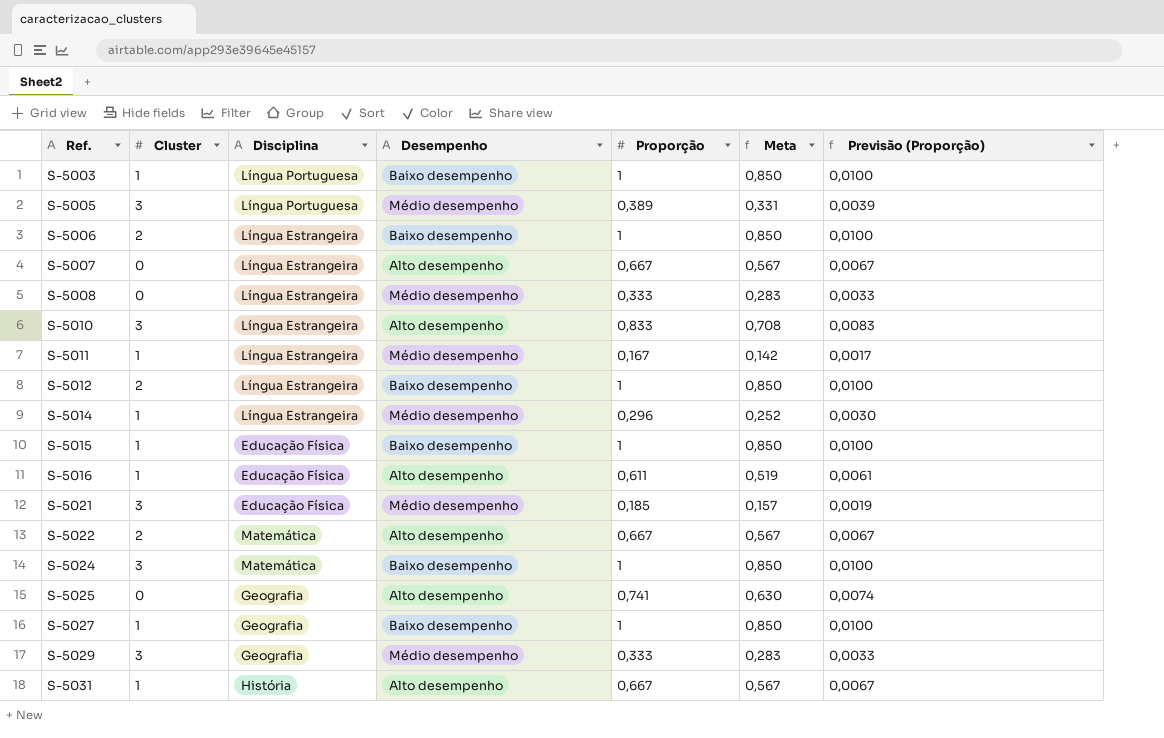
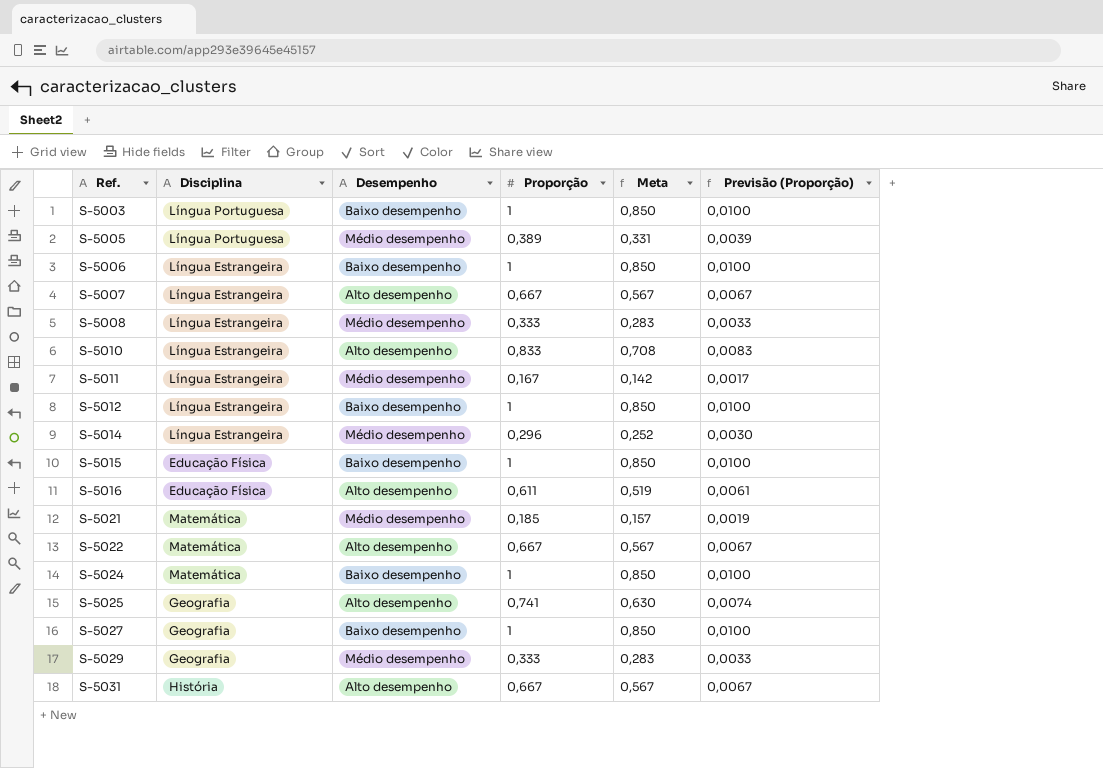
column Cluster | position: 2 -> none
S-5021 | Disciplina: Educação Física -> Matemática

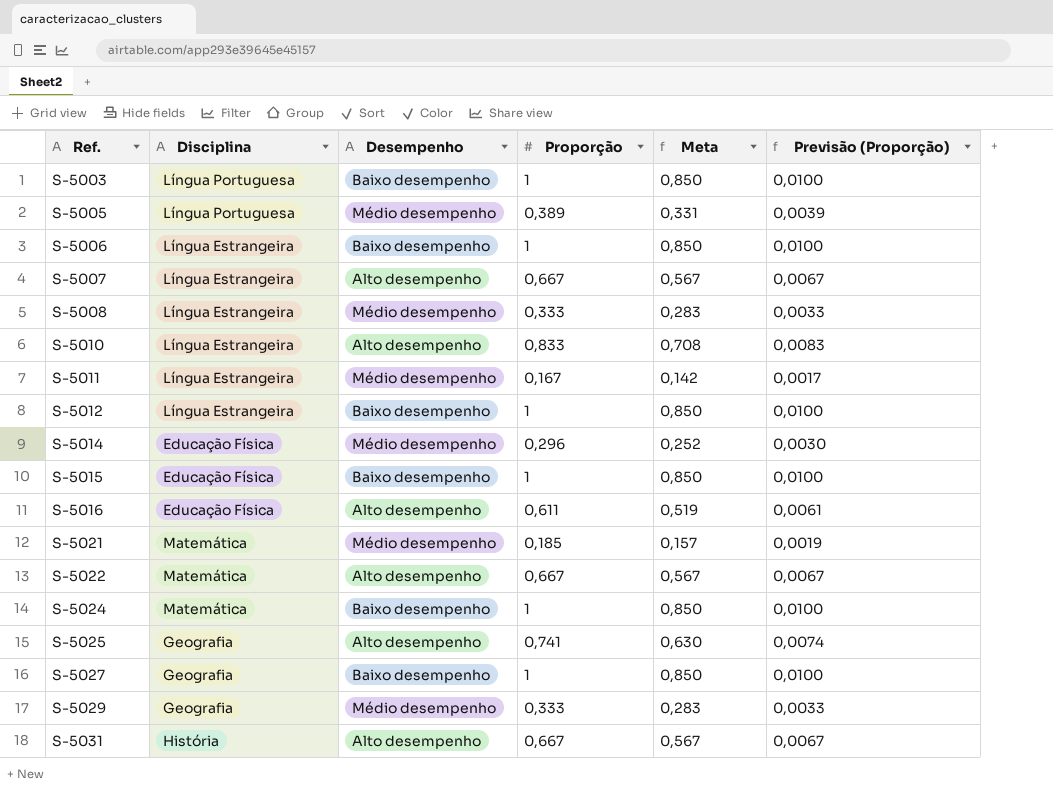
S-5014 | Disciplina: Língua Estrangeira -> Educação Física

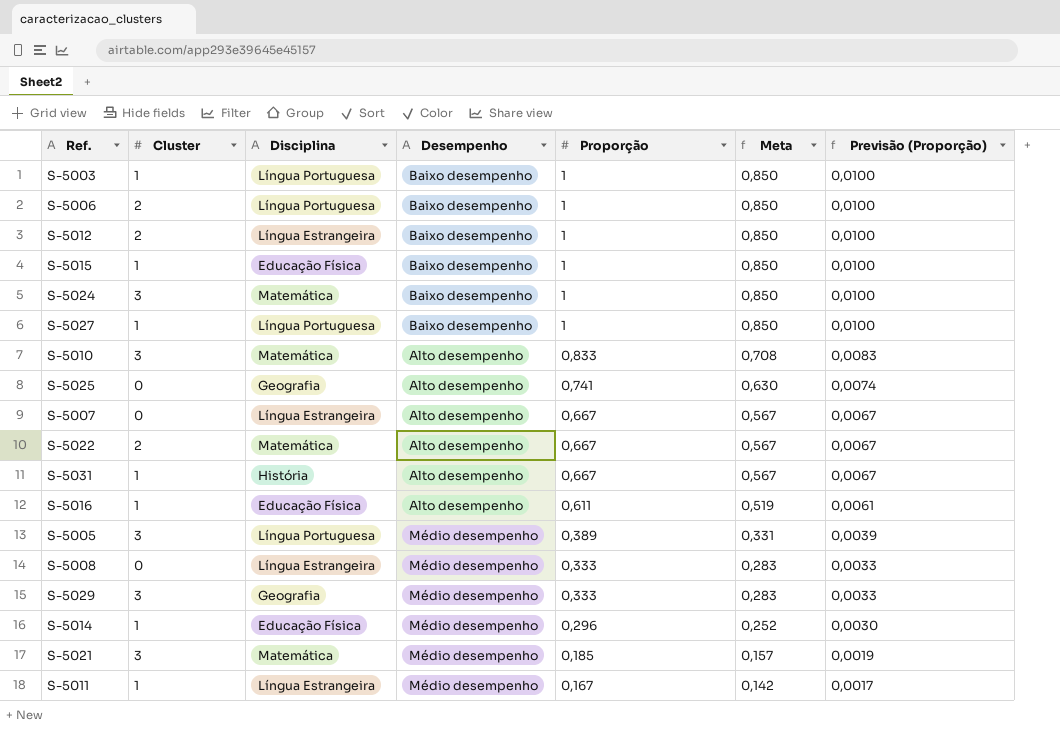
row order: Ref. ascending -> Proporção descending
column Cluster | position: none -> 2
S-5006 | Disciplina: Língua Estrangeira -> Língua Portuguesa
S-5027 | Disciplina: Geografia -> Língua Portuguesa
S-5010 | Disciplina: Língua Estrangeira -> Matemática

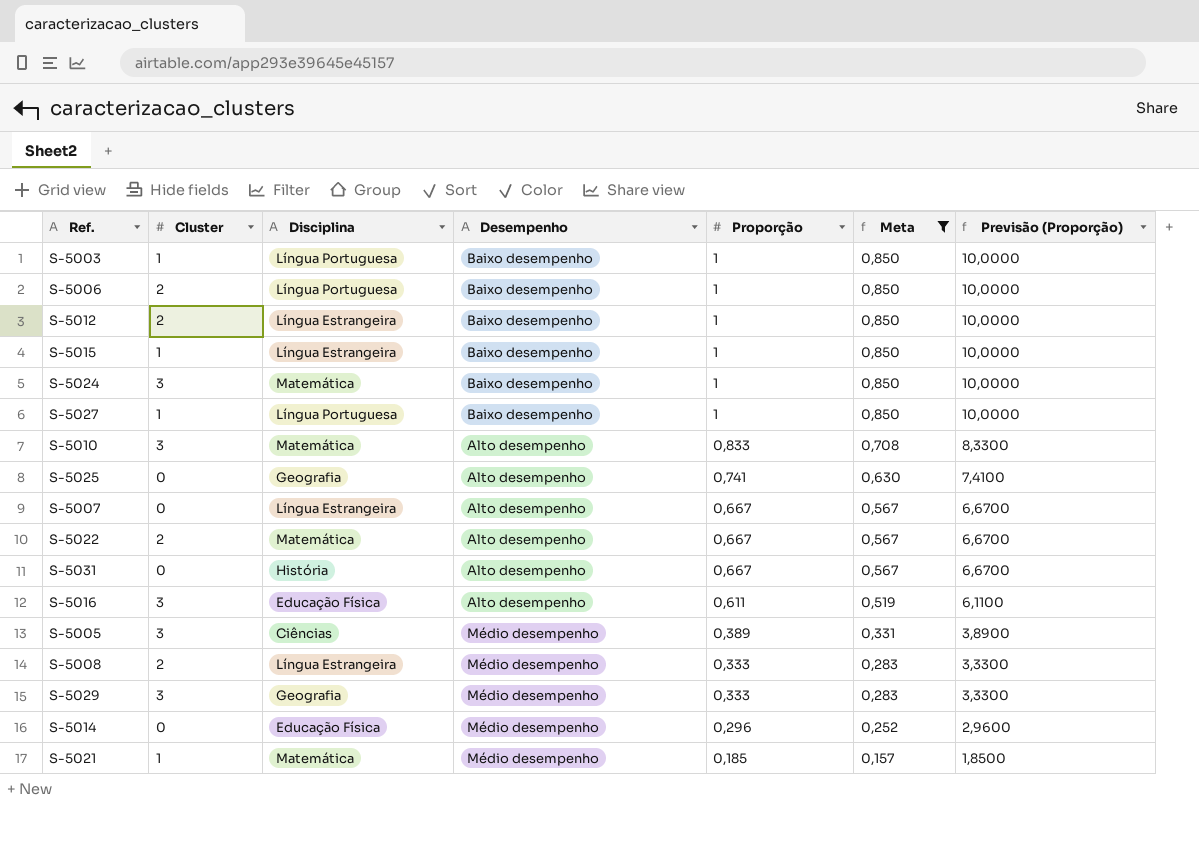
filter: none -> Meta != 0,142
column Previsão (Proporção) | formula: [Proporção] * 0,01 -> [Proporção] * 10
S-5015 | Disciplina: Educação Física -> Língua Estrangeira
S-5031 | Cluster: 1 -> 0
S-5016 | Cluster: 1 -> 3
S-5005 | Disciplina: Língua Portuguesa -> Ciências
S-5008 | Cluster: 0 -> 2
S-5014 | Cluster: 1 -> 0
S-5021 | Cluster: 3 -> 1

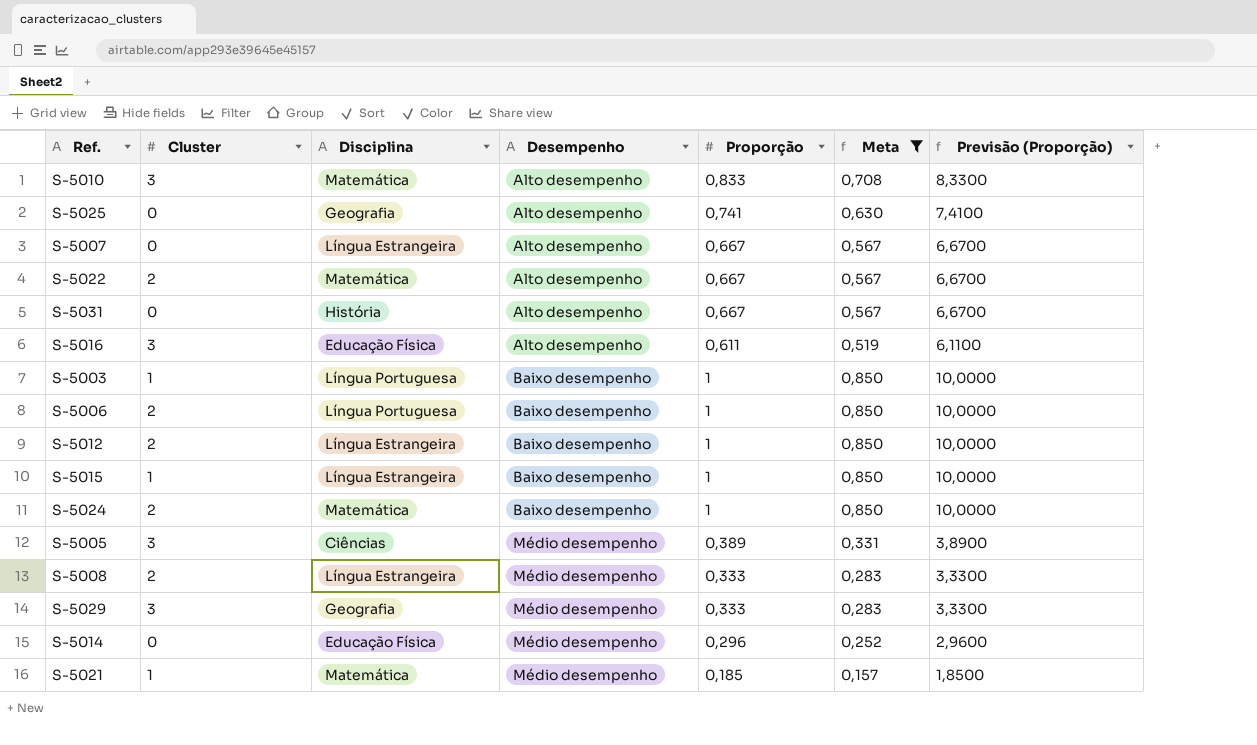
row order: Proporção descending -> Desempenho ascending
row S-5027: 1 | Língua Portuguesa | Baixo desempenho | 1 | 0,850 | 10,0000 -> none
S-5024 | Cluster: 3 -> 2

